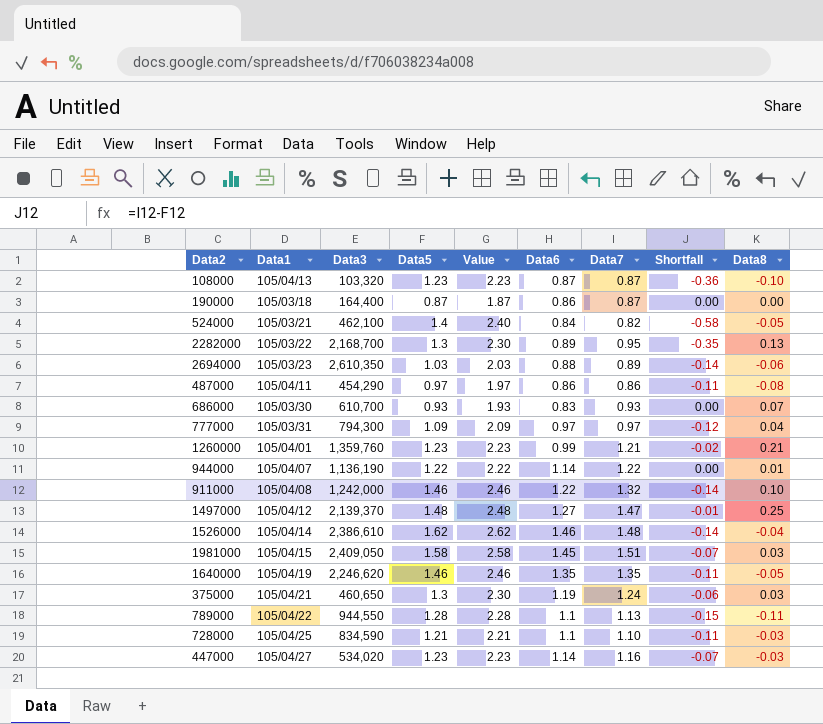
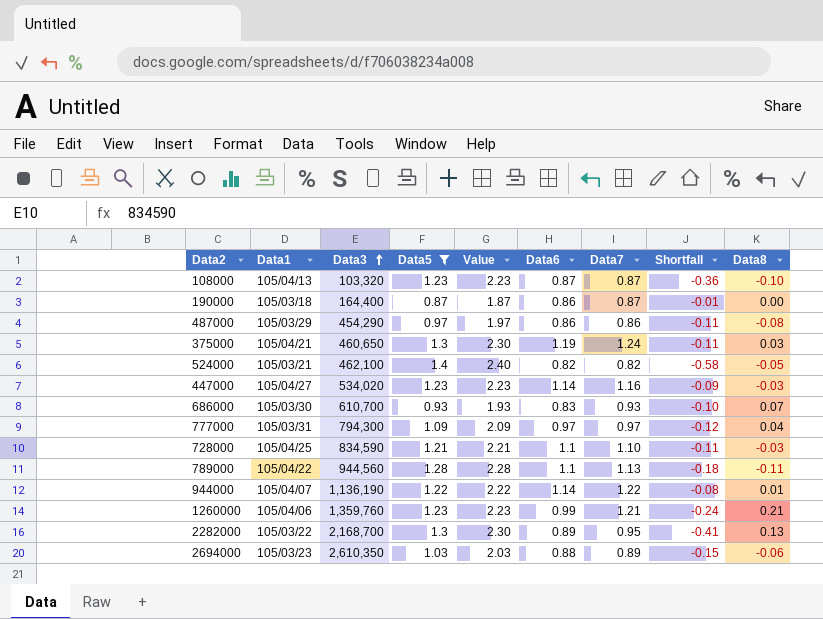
filter: none -> Data5 <= 1.4
row order: none -> Data3 ascending
column Shortfall | formula: [Data7] - [Data5] -> [Data6] - [Data5]
487000 | Data1: 105/04/11 -> 105/03/29
524000 | Data6: 0.84 -> 0.82
789000 | Data3: 944,550 -> 944,560
1260000 | Data1: 105/04/01 -> 105/04/06

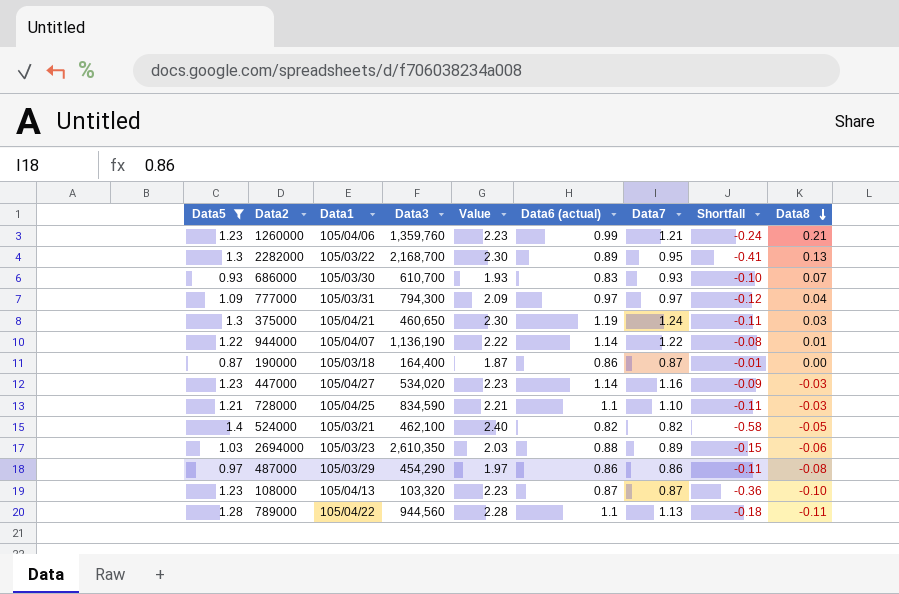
row order: Data3 ascending -> Data8 descending
column Data5 | position: 4 -> 1
column name: Data6 -> Data6 (actual)

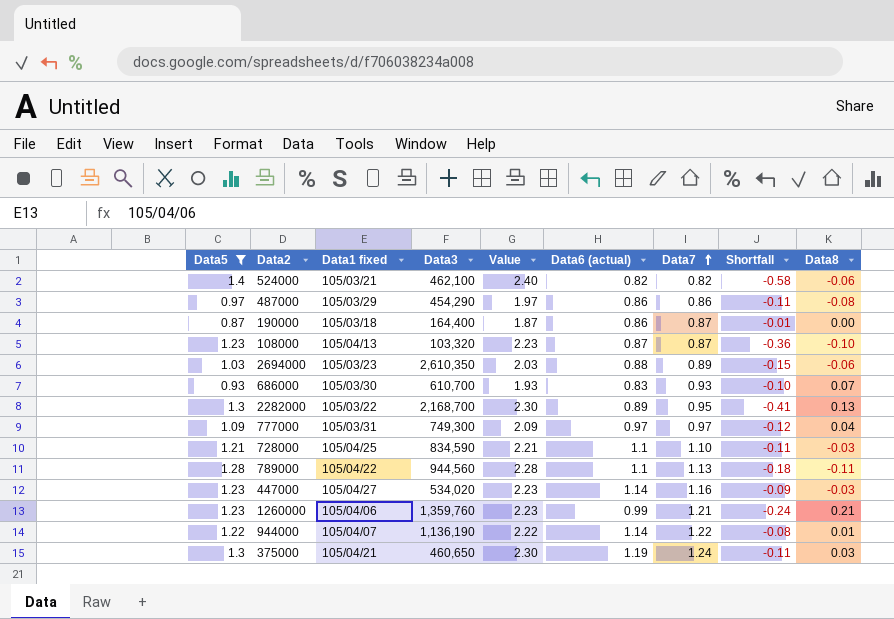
row order: Data8 descending -> Data7 ascending
column name: Data1 -> Data1 fixed
524000 | Data8: -0.05 -> -0.06
777000 | Data3: 794,300 -> 749,300

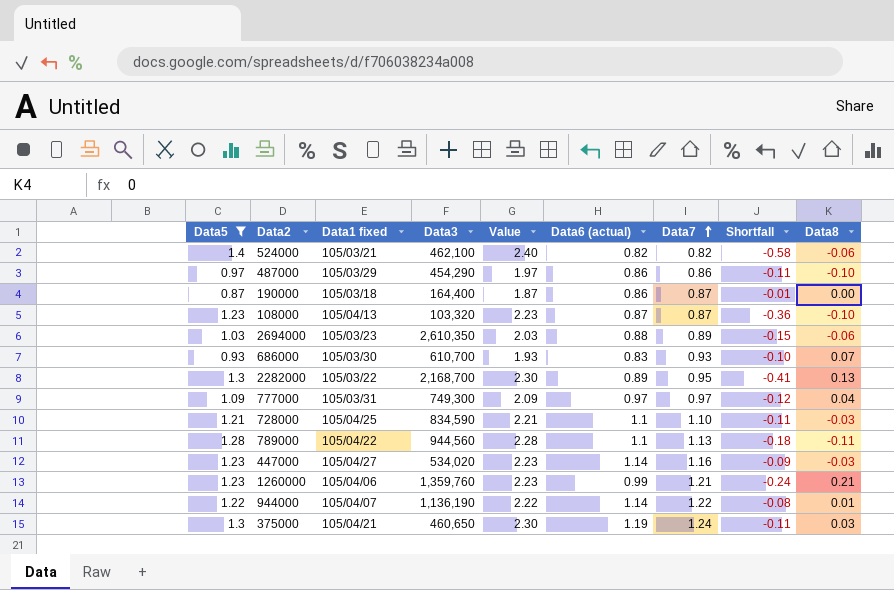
487000 | Data8: -0.08 -> -0.10

